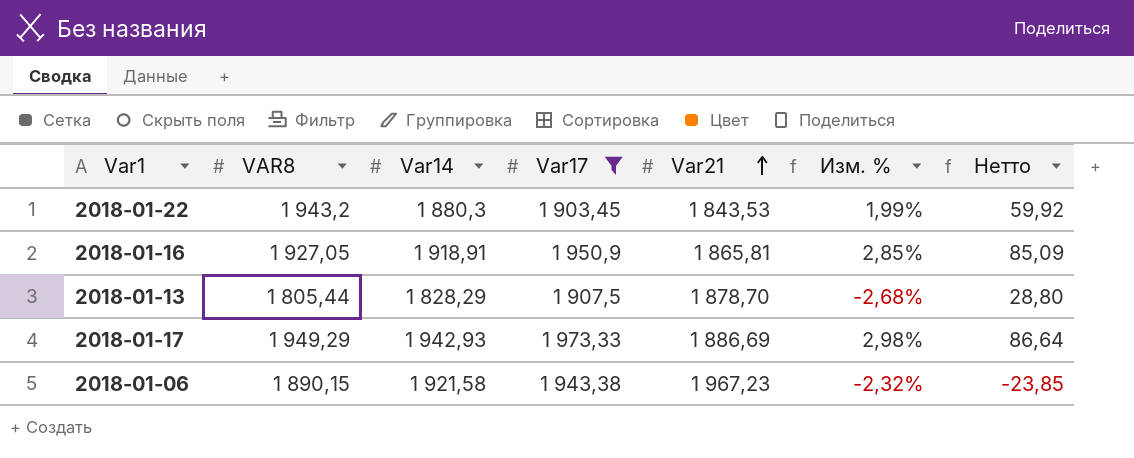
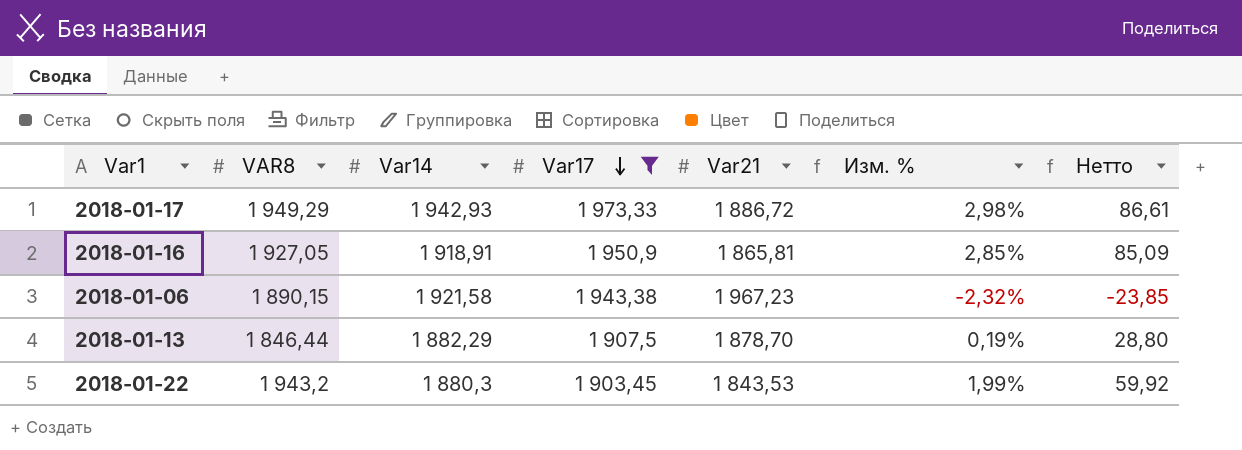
row order: Var21 ascending -> Var17 descending
2018-01-17 | Var21: 1 886,69 -> 1 886,72
2018-01-17 | Нетто: 86,64 -> 86,61
2018-01-13 | VAR8: 1 805,44 -> 1 846,44
2018-01-13 | Var14: 1 828,29 -> 1 882,29
2018-01-13 | Изм. %: -2,68% -> 0,19%

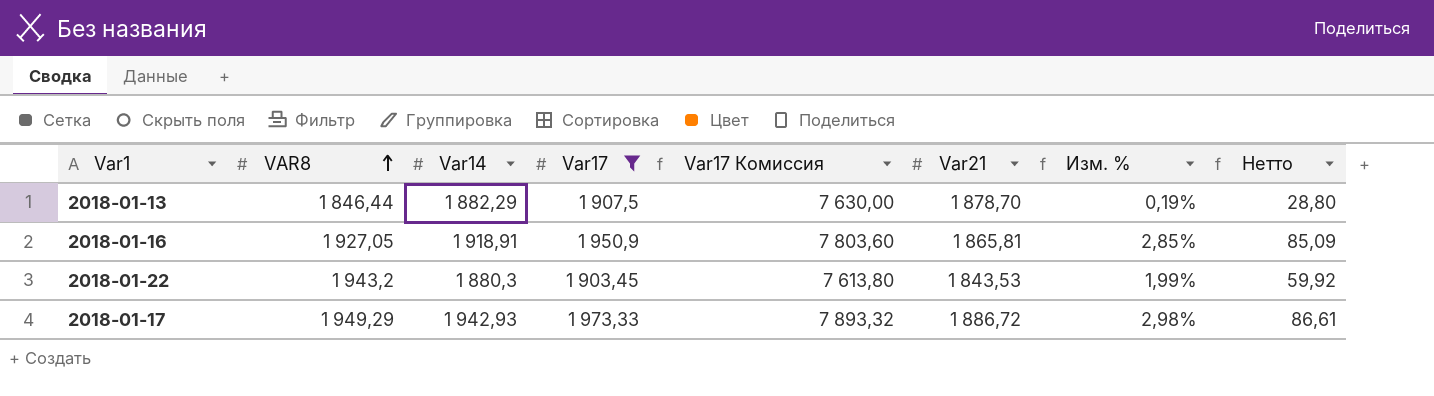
row order: Var17 descending -> VAR8 ascending
column Var17 Комиссия | formula: none -> [Var17] * 4
row 2018-01-06: 1 890,15 | 1 921,58 | 1 943,38 | 1 967,23 | -2,32% | -23,85 -> none

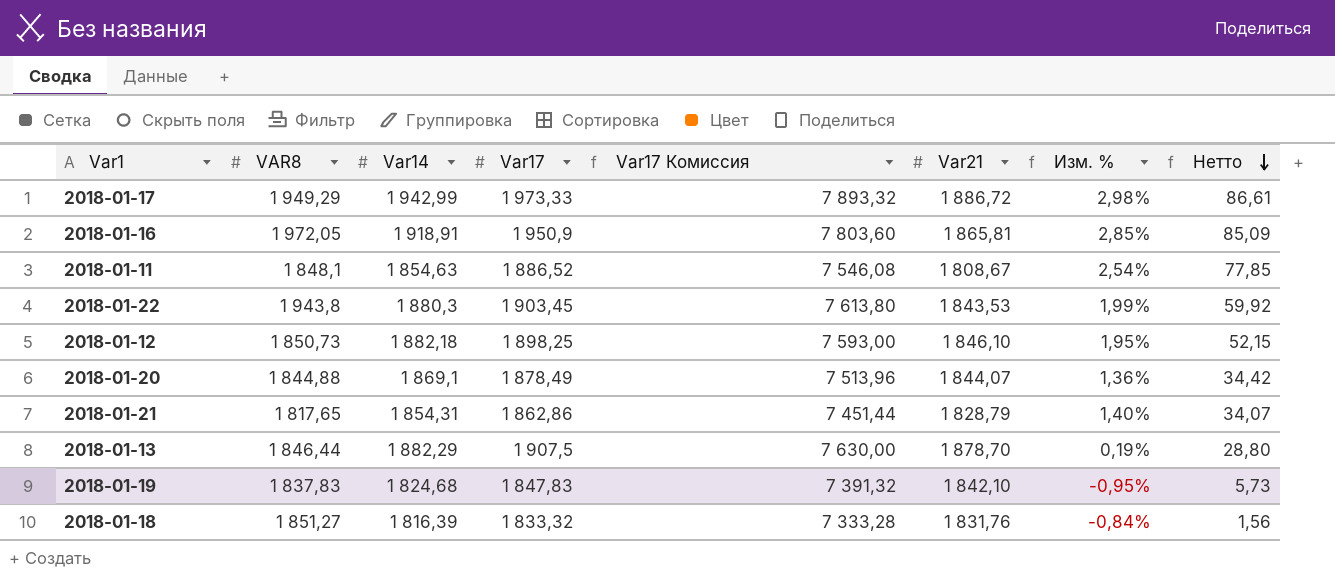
filter: Var17 >= 1 903,45 -> none
row order: VAR8 ascending -> Нетто descending
2018-01-17 | Var14: 1 942,93 -> 1 942,99
2018-01-16 | VAR8: 1 927,05 -> 1 972,05
2018-01-22 | VAR8: 1 943,2 -> 1 943,8

